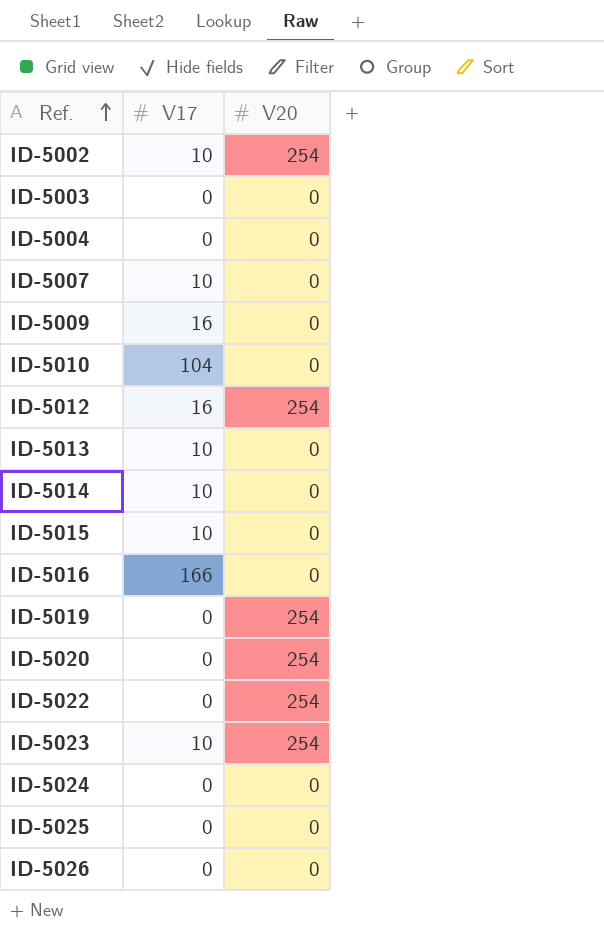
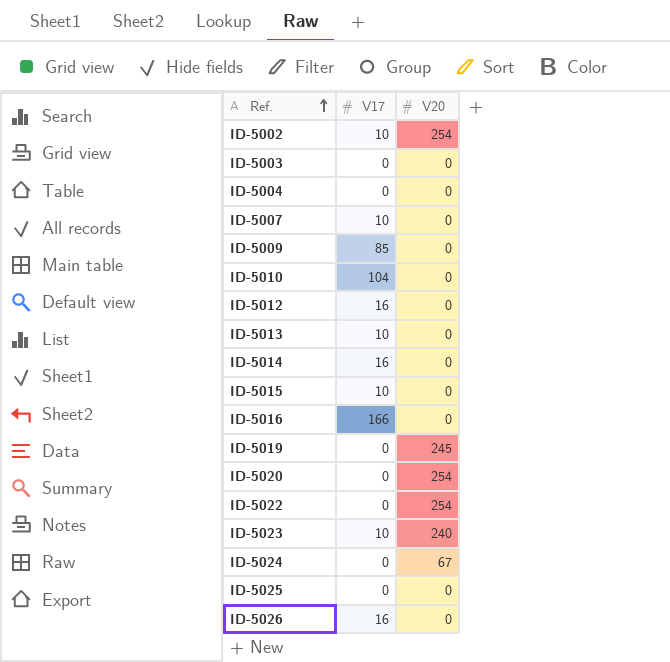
ID-5009 | V17: 16 -> 85
ID-5012 | V20: 254 -> 0
ID-5014 | V17: 10 -> 16
ID-5019 | V20: 254 -> 245
ID-5023 | V20: 254 -> 240
ID-5024 | V20: 0 -> 67
ID-5026 | V17: 0 -> 16

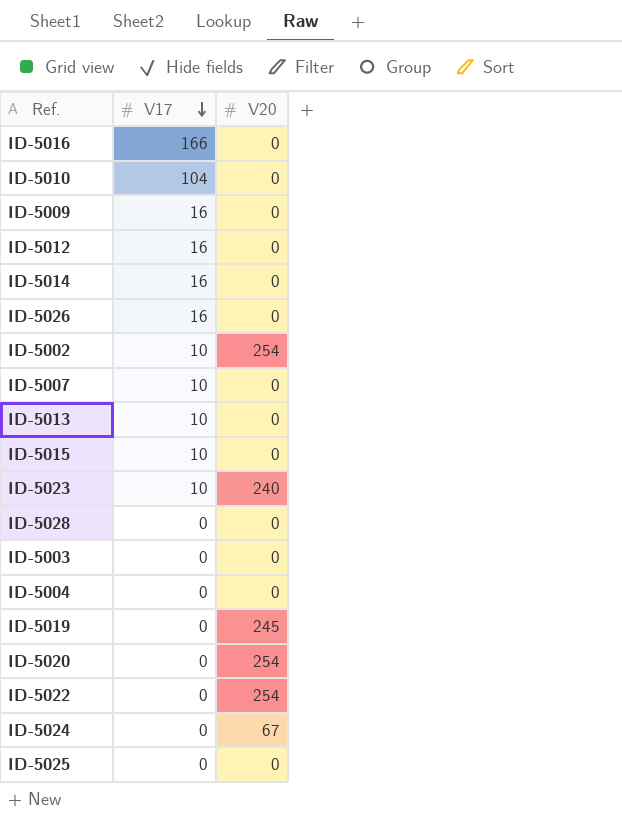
row order: Ref. ascending -> V17 descending
ID-5009 | V17: 85 -> 16
row ID-5028: none -> 0 | 0

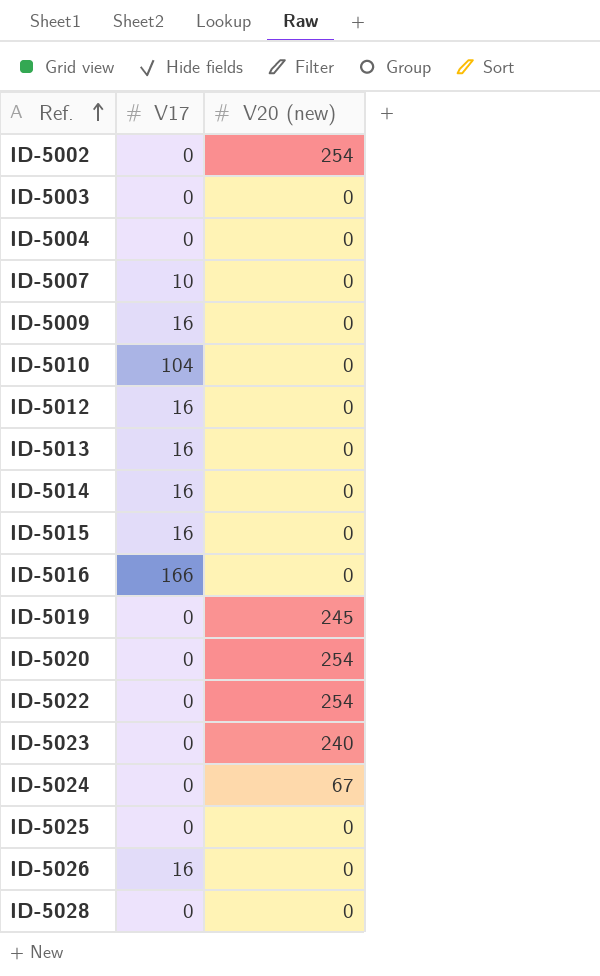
row order: V17 descending -> Ref. ascending
column name: V20 -> V20 (new)
ID-5002 | V17: 10 -> 0
ID-5013 | V17: 10 -> 16
ID-5015 | V17: 10 -> 16
ID-5023 | V17: 10 -> 0

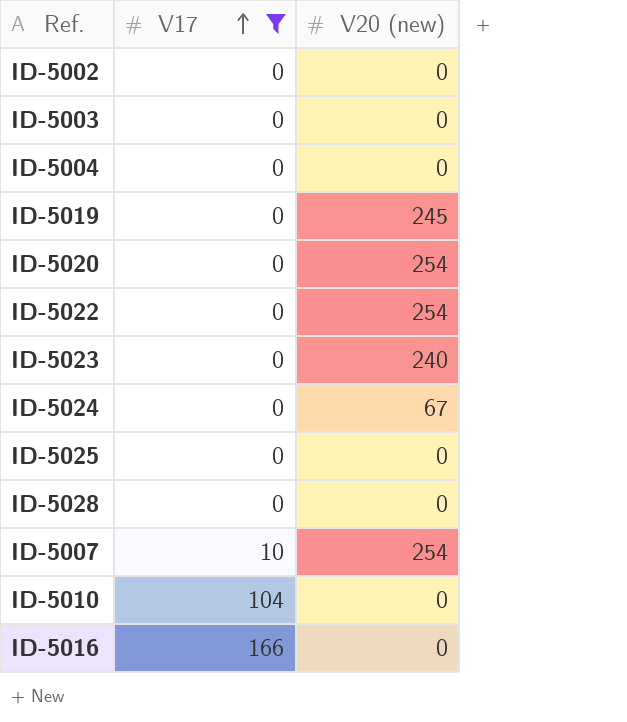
filter: none -> V17 != 16
row order: Ref. ascending -> V17 ascending
ID-5002 | V20 (new): 254 -> 0
ID-5007 | V20 (new): 0 -> 254

